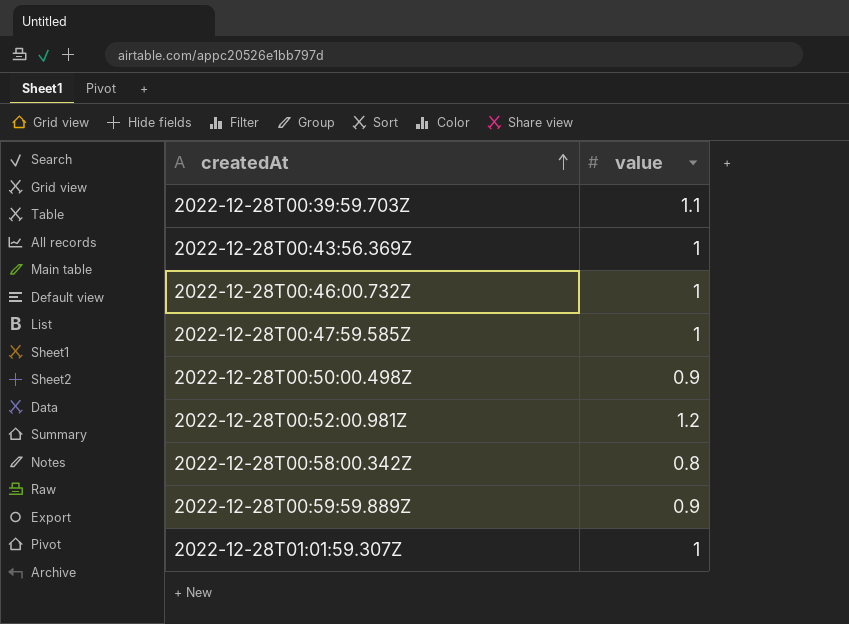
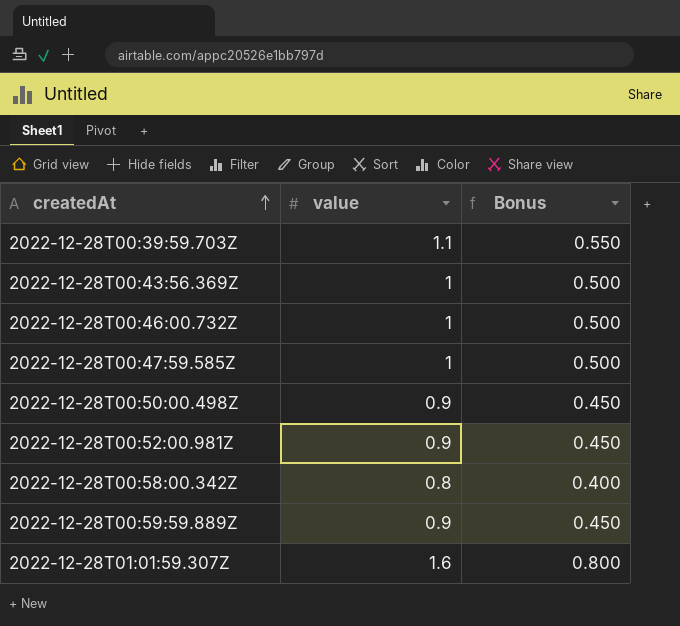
column Bonus | formula: none -> [value] * 0.5
2022-12-28T00:52:00.981Z | value: 1.2 -> 0.9
2022-12-28T01:01:59.307Z | value: 1 -> 1.6

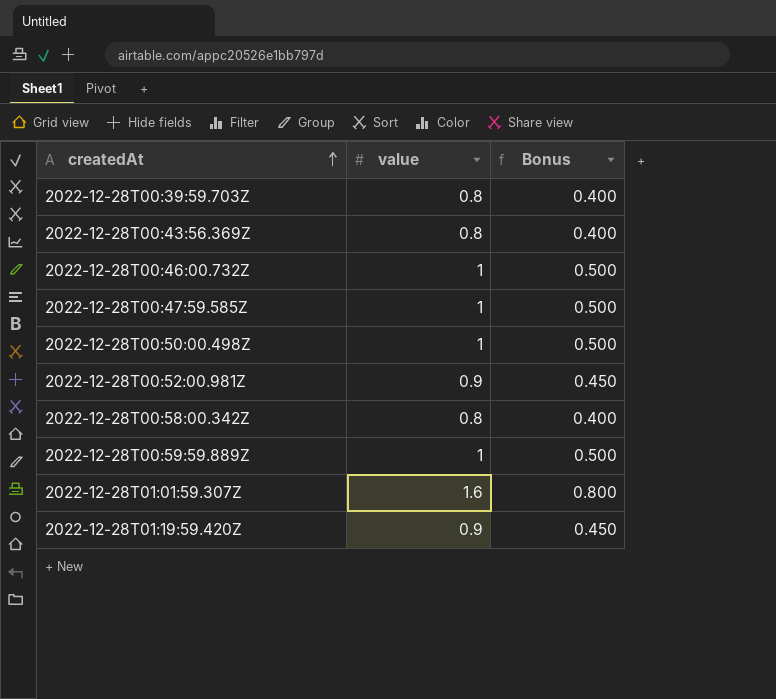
2022-12-28T00:39:59.703Z | value: 1.1 -> 0.8
2022-12-28T00:39:59.703Z | Bonus: 0.550 -> 0.400
2022-12-28T00:43:56.369Z | value: 1 -> 0.8
2022-12-28T00:43:56.369Z | Bonus: 0.500 -> 0.400
2022-12-28T00:50:00.498Z | value: 0.9 -> 1
2022-12-28T00:50:00.498Z | Bonus: 0.450 -> 0.500
2022-12-28T00:59:59.889Z | value: 0.9 -> 1
2022-12-28T00:59:59.889Z | Bonus: 0.450 -> 0.500
row 2022-12-28T01:19:59.420Z: none -> 0.9 | 0.450

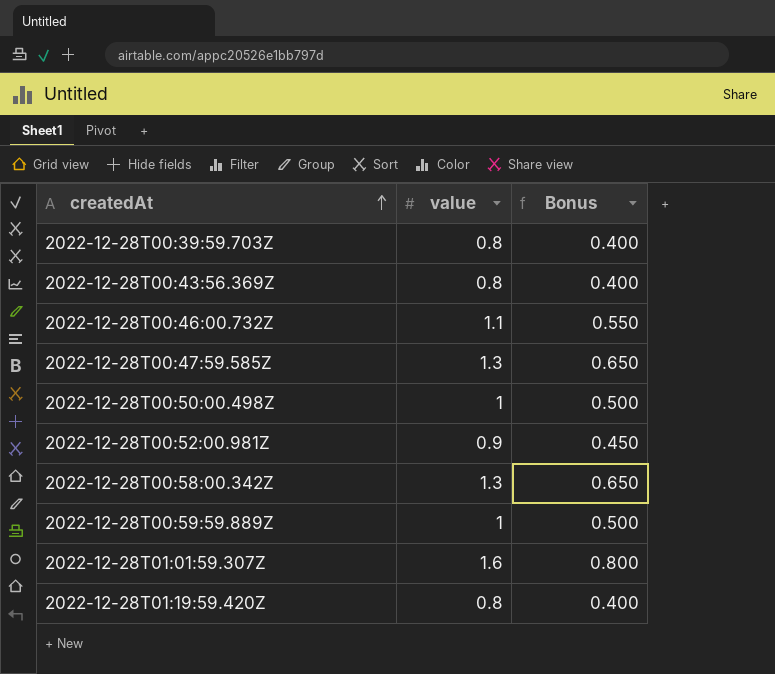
2022-12-28T00:46:00.732Z | value: 1 -> 1.1
2022-12-28T00:46:00.732Z | Bonus: 0.500 -> 0.550
2022-12-28T00:47:59.585Z | value: 1 -> 1.3
2022-12-28T00:47:59.585Z | Bonus: 0.500 -> 0.650
2022-12-28T00:58:00.342Z | value: 0.8 -> 1.3
2022-12-28T00:58:00.342Z | Bonus: 0.400 -> 0.650
2022-12-28T01:19:59.420Z | value: 0.9 -> 0.8
2022-12-28T01:19:59.420Z | Bonus: 0.450 -> 0.400

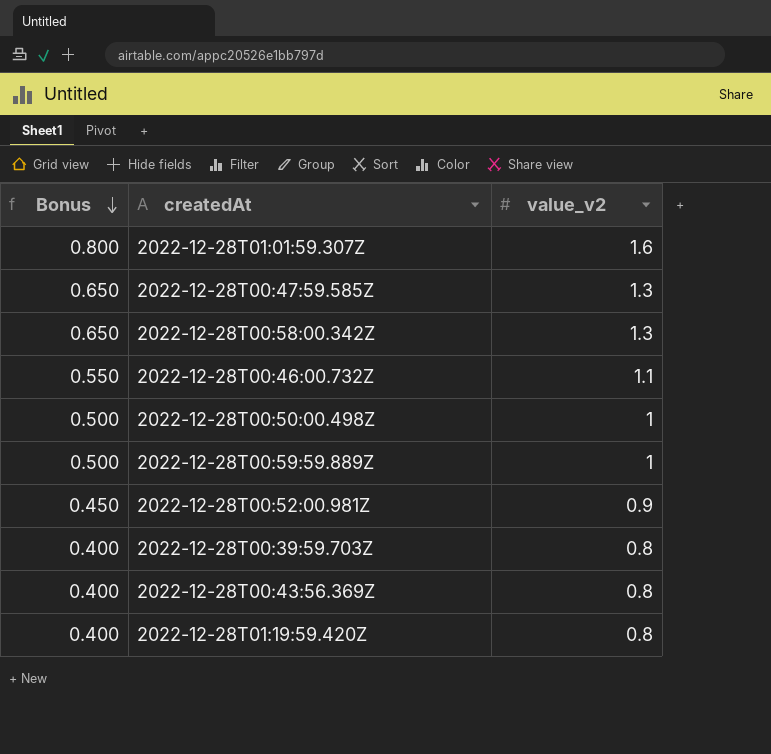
row order: createdAt ascending -> Bonus descending
column Bonus | position: 3 -> 1
column name: value -> value_v2

